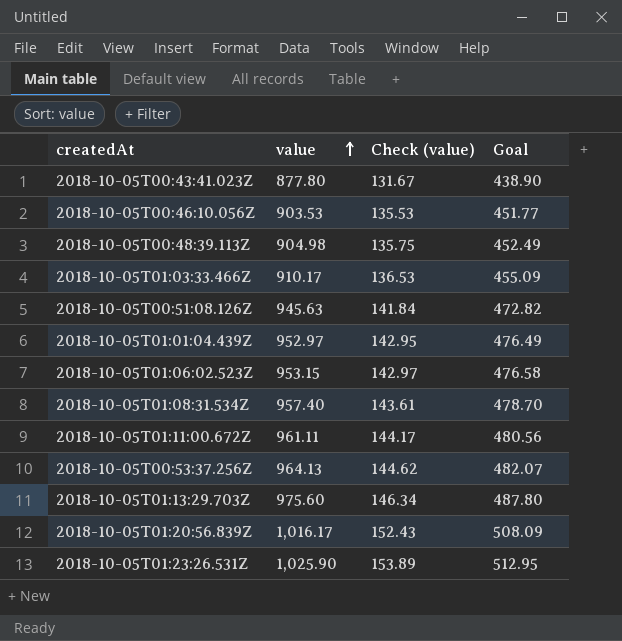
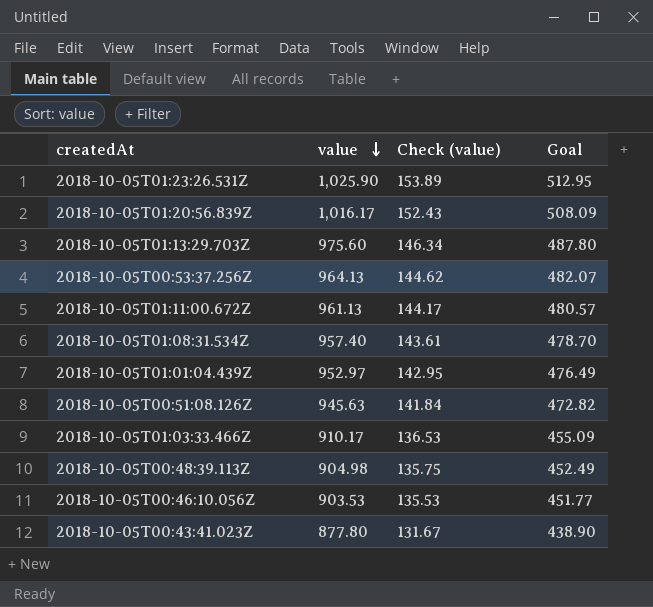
row order: value ascending -> value descending
row 2018-10-05T01:06:02.523Z: 953.15 | 142.97 | 476.58 -> none
2018-10-05T01:11:00.672Z | value: 961.11 -> 961.13
2018-10-05T01:11:00.672Z | Goal: 480.56 -> 480.57

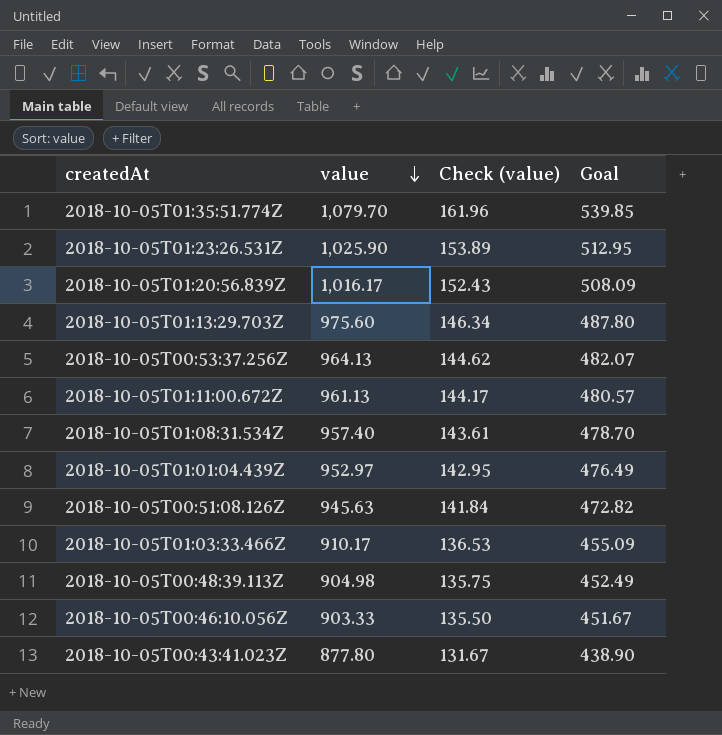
row 2018-10-05T01:35:51.774Z: none -> 1,079.70 | 161.96 | 539.85
2018-10-05T00:46:10.056Z | value: 903.53 -> 903.33
2018-10-05T00:46:10.056Z | Check (value): 135.53 -> 135.50
2018-10-05T00:46:10.056Z | Goal: 451.77 -> 451.67

